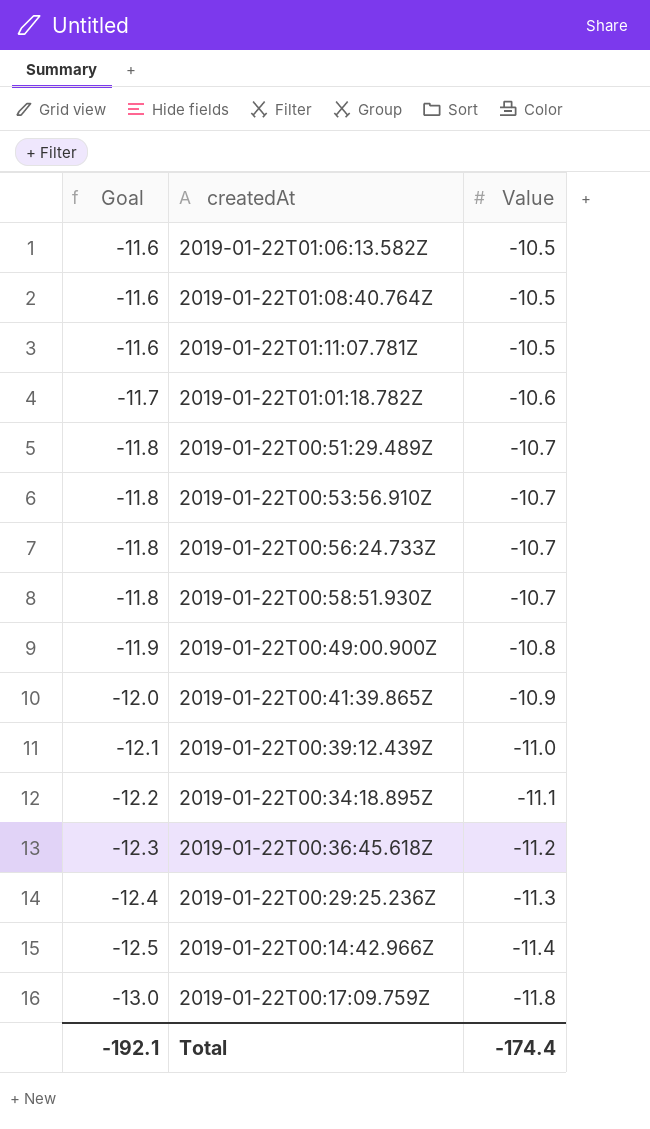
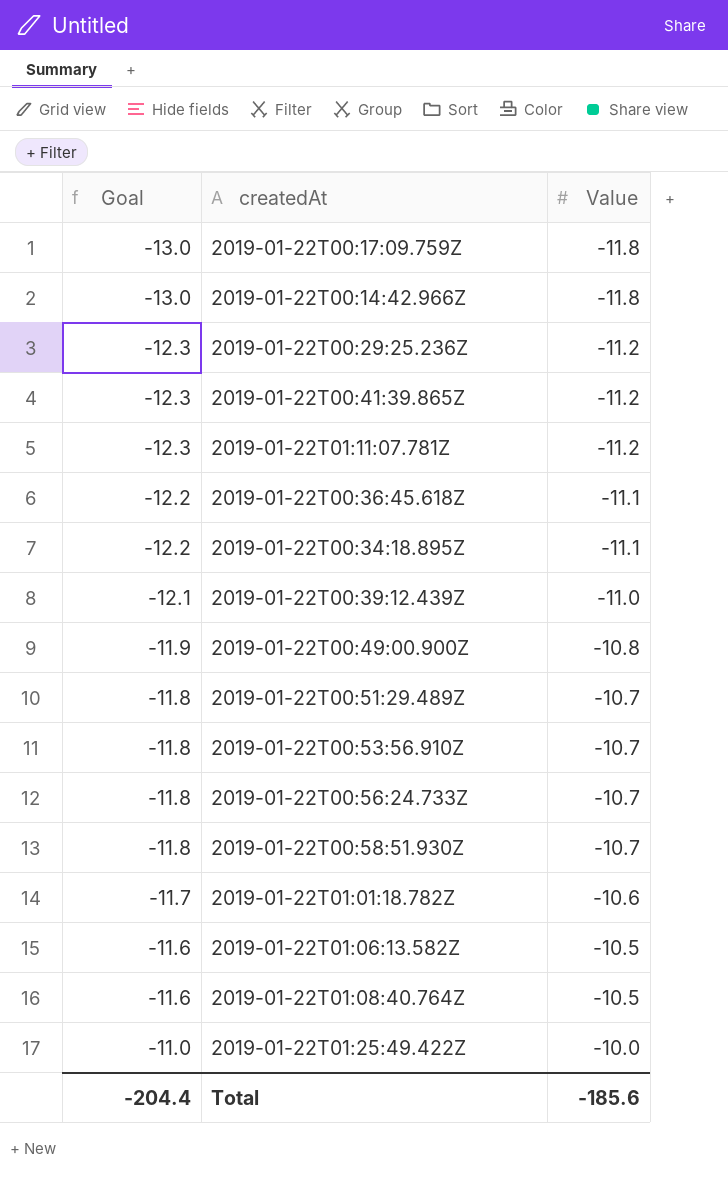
row order: Goal descending -> Goal ascending
2019-01-22T00:14:42.966Z | Goal: -12.5 -> -13.0
2019-01-22T00:14:42.966Z | Value: -11.4 -> -11.8
2019-01-22T00:29:25.236Z | Goal: -12.4 -> -12.3
2019-01-22T00:29:25.236Z | Value: -11.3 -> -11.2
2019-01-22T00:41:39.865Z | Goal: -12.0 -> -12.3
2019-01-22T00:41:39.865Z | Value: -10.9 -> -11.2
2019-01-22T01:11:07.781Z | Goal: -11.6 -> -12.3
2019-01-22T01:11:07.781Z | Value: -10.5 -> -11.2
2019-01-22T00:36:45.618Z | Goal: -12.3 -> -12.2
2019-01-22T00:36:45.618Z | Value: -11.2 -> -11.1
row 2019-01-22T01:25:49.422Z: none -> -11.0 | -10.0
Total | Goal: -192.1 -> -204.4
Total | Value: -174.4 -> -185.6

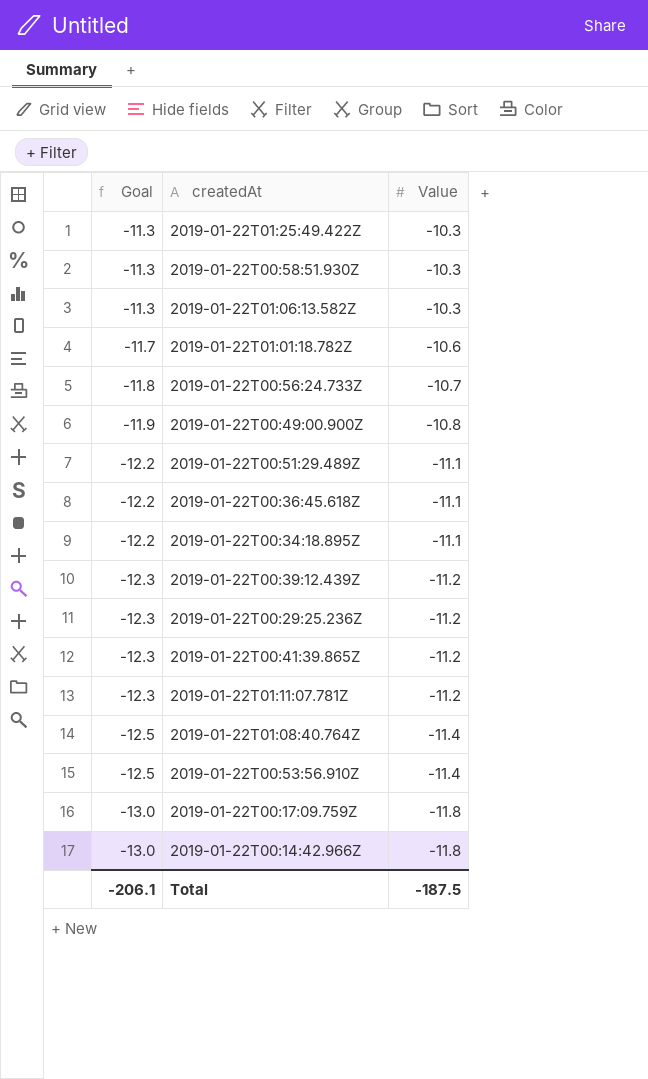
row order: Goal ascending -> Goal descending
2019-01-22T01:25:49.422Z | Goal: -11.0 -> -11.3
2019-01-22T01:25:49.422Z | Value: -10.0 -> -10.3
2019-01-22T00:58:51.930Z | Goal: -11.8 -> -11.3
2019-01-22T00:58:51.930Z | Value: -10.7 -> -10.3
2019-01-22T01:06:13.582Z | Goal: -11.6 -> -11.3
2019-01-22T01:06:13.582Z | Value: -10.5 -> -10.3
2019-01-22T00:51:29.489Z | Goal: -11.8 -> -12.2
2019-01-22T00:51:29.489Z | Value: -10.7 -> -11.1
2019-01-22T00:39:12.439Z | Goal: -12.1 -> -12.3
2019-01-22T00:39:12.439Z | Value: -11.0 -> -11.2
2019-01-22T01:08:40.764Z | Goal: -11.6 -> -12.5
2019-01-22T01:08:40.764Z | Value: -10.5 -> -11.4
2019-01-22T00:53:56.910Z | Goal: -11.8 -> -12.5
2019-01-22T00:53:56.910Z | Value: -10.7 -> -11.4
Total | Goal: -204.4 -> -206.1
Total | Value: -185.6 -> -187.5

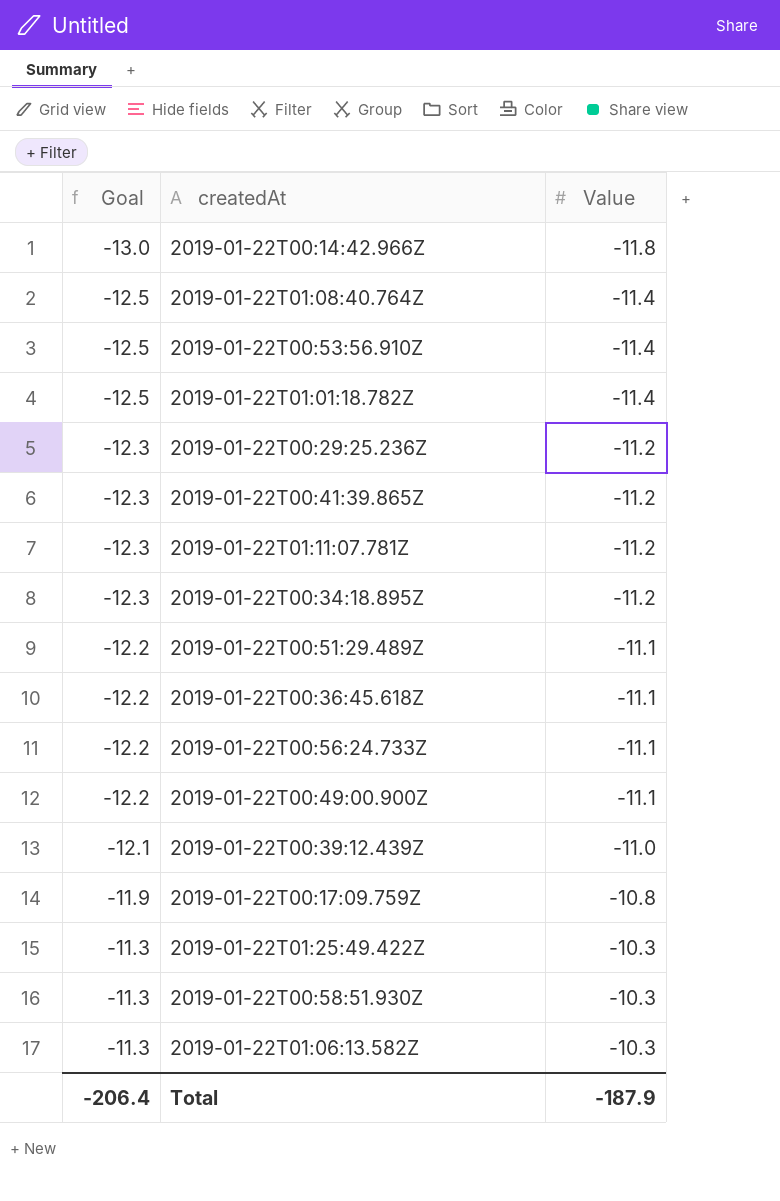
row order: Goal descending -> Goal ascending
2019-01-22T01:01:18.782Z | Goal: -11.7 -> -12.5
2019-01-22T01:01:18.782Z | Value: -10.6 -> -11.4
2019-01-22T00:34:18.895Z | Goal: -12.2 -> -12.3
2019-01-22T00:34:18.895Z | Value: -11.1 -> -11.2
2019-01-22T00:56:24.733Z | Goal: -11.8 -> -12.2
2019-01-22T00:56:24.733Z | Value: -10.7 -> -11.1
2019-01-22T00:49:00.900Z | Goal: -11.9 -> -12.2
2019-01-22T00:49:00.900Z | Value: -10.8 -> -11.1
2019-01-22T00:39:12.439Z | Goal: -12.3 -> -12.1
2019-01-22T00:39:12.439Z | Value: -11.2 -> -11.0
2019-01-22T00:17:09.759Z | Goal: -13.0 -> -11.9
2019-01-22T00:17:09.759Z | Value: -11.8 -> -10.8
Total | Goal: -206.1 -> -206.4
Total | Value: -187.5 -> -187.9

